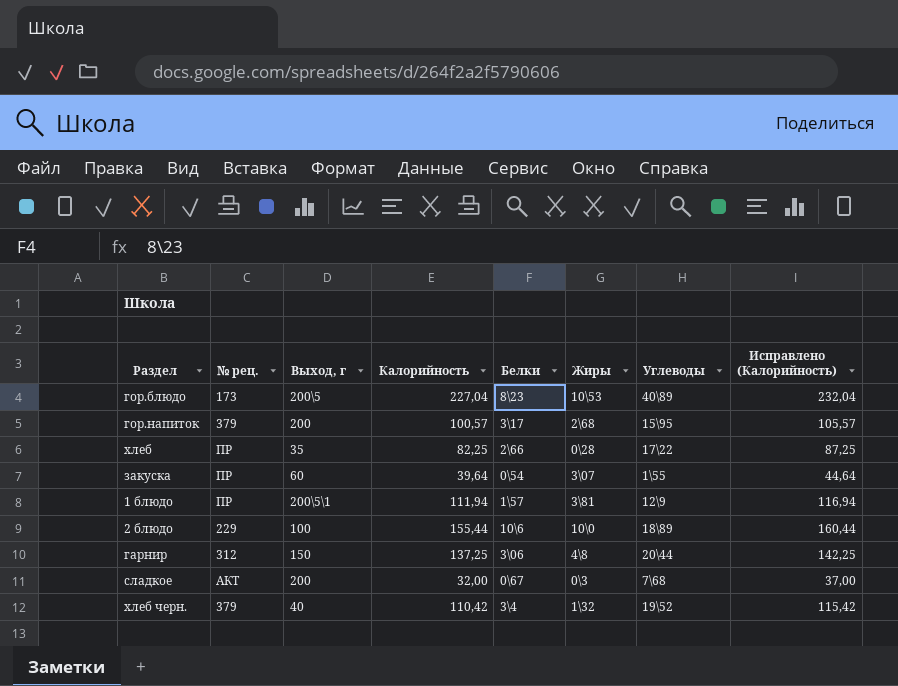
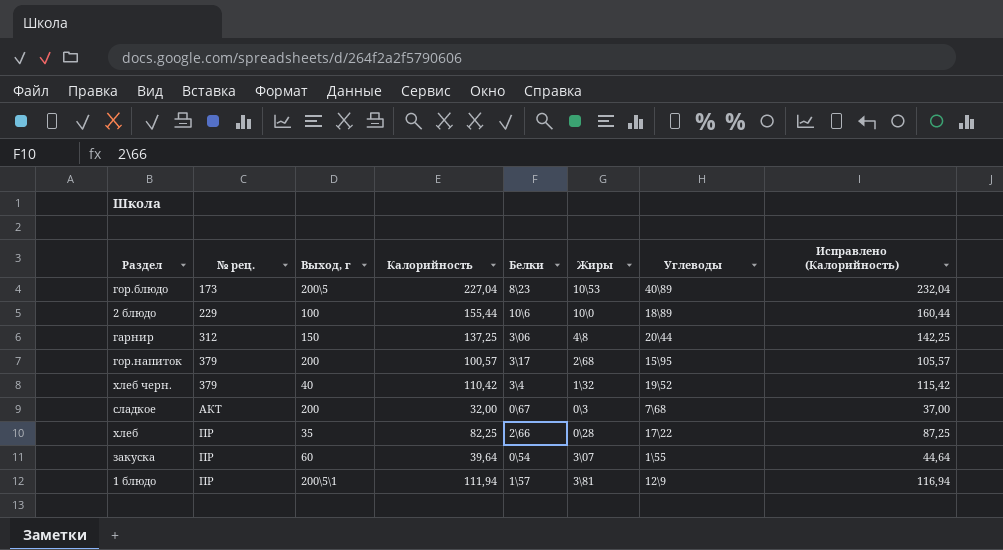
row order: none -> № рец. ascending

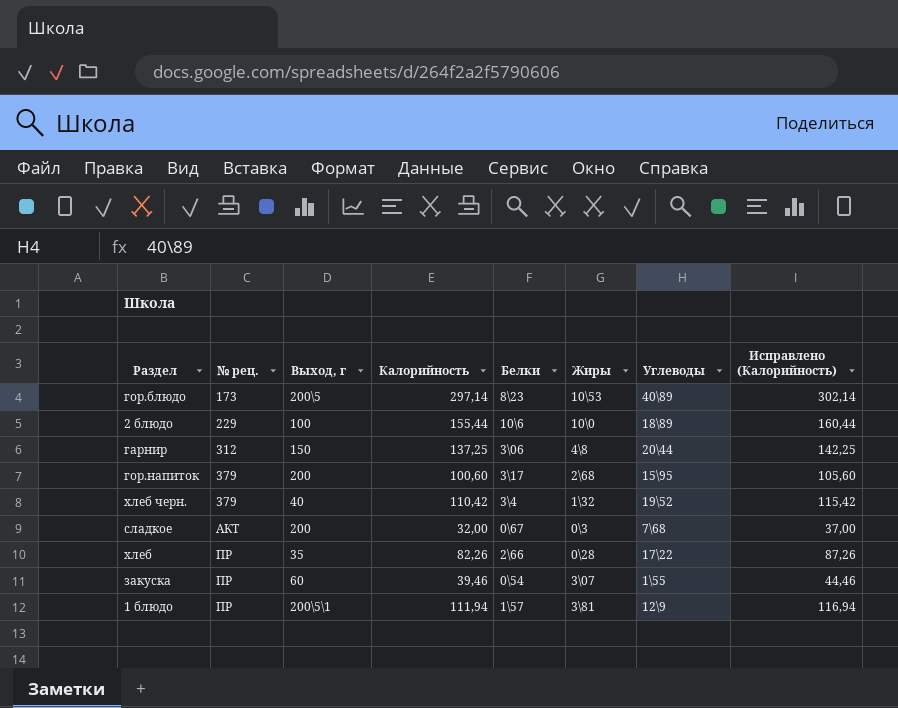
гор.блюдо | Калорийность: 227,04 -> 297,14
гор.блюдо | Исправлено (Калорийность): 232,04 -> 302,14
гор.напиток | Калорийность: 100,57 -> 100,60
гор.напиток | Исправлено (Калорийность): 105,57 -> 105,60
хлеб | Калорийность: 82,25 -> 82,26
хлеб | Исправлено (Калорийность): 87,25 -> 87,26
закуска | Калорийность: 39,64 -> 39,46
закуска | Исправлено (Калорийность): 44,64 -> 44,46

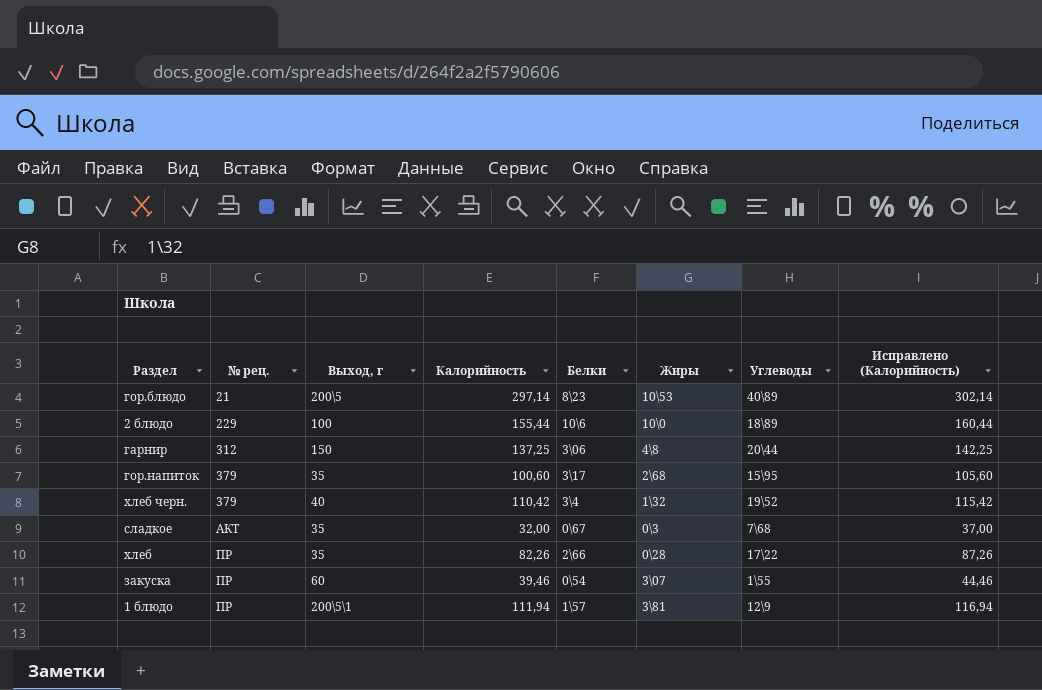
гор.блюдо | № рец.: 173 -> 21
гор.напиток | Выход, г: 200 -> 35
сладкое | Выход, г: 200 -> 35

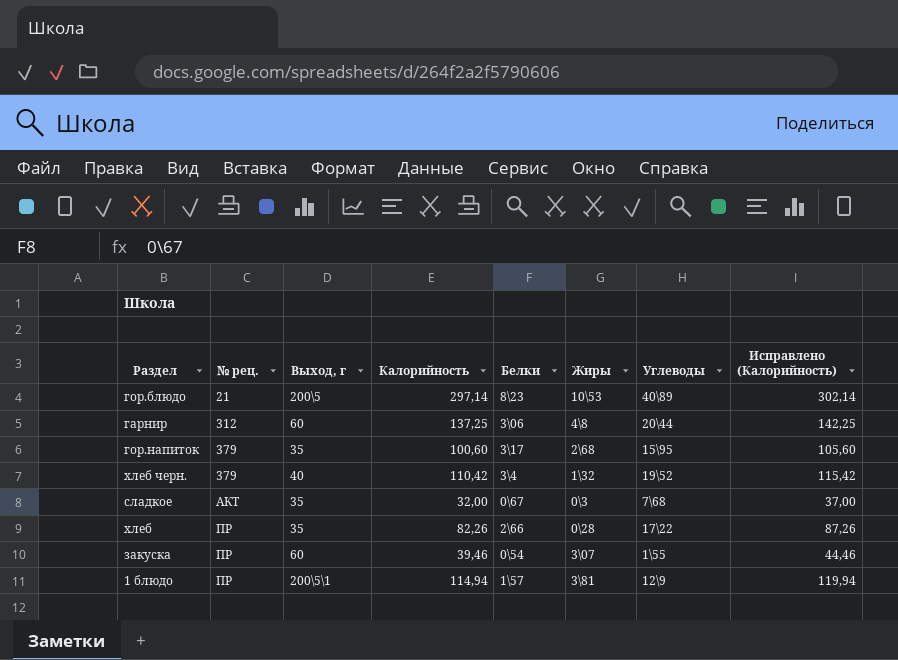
row 2 блюдо: 229 | 100 | 155,44 | 10\6 | 10\0 | 18\89 | 160,44 -> none
гарнир | Выход, г: 150 -> 60
1 блюдо | Калорийность: 111,94 -> 114,94
1 блюдо | Исправлено (Калорийность): 116,94 -> 119,94

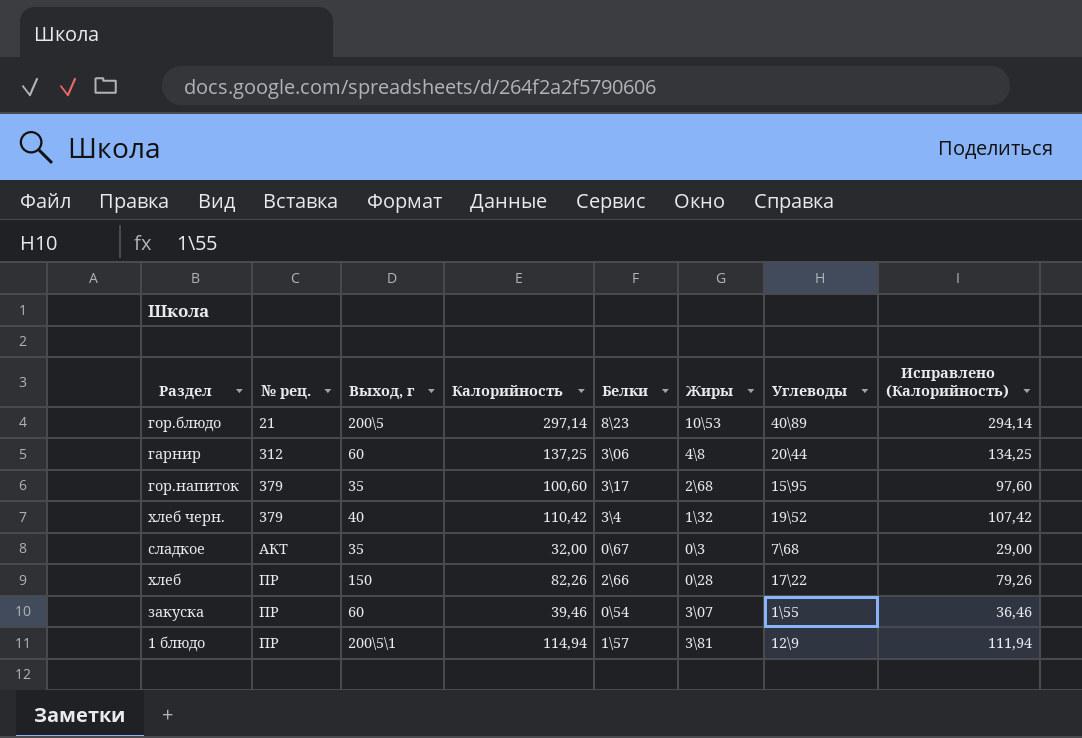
column Исправлено (Калорийность) | formula: [Калорийность] + 5 -> [Калорийность] - 3
хлеб | Выход, г: 35 -> 150

